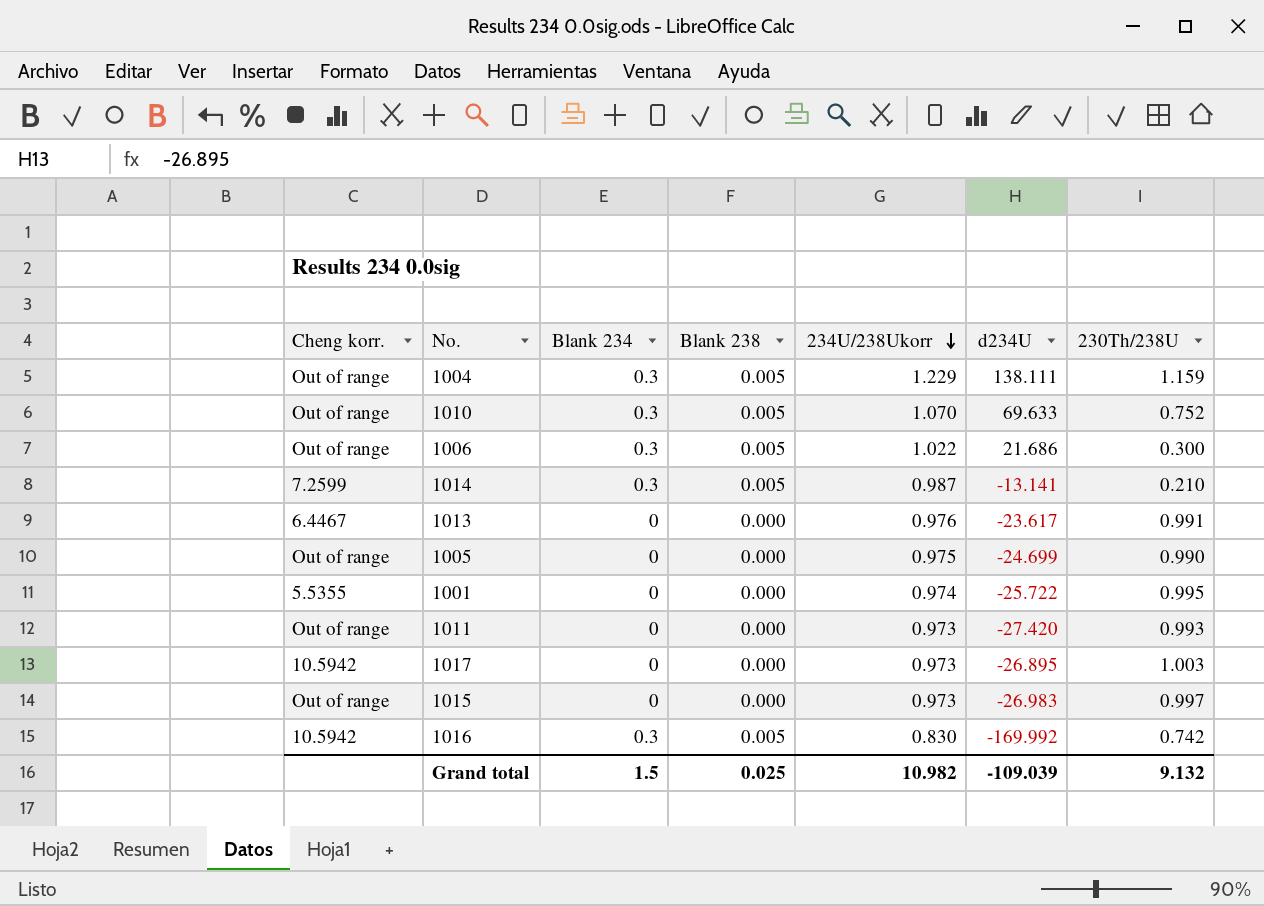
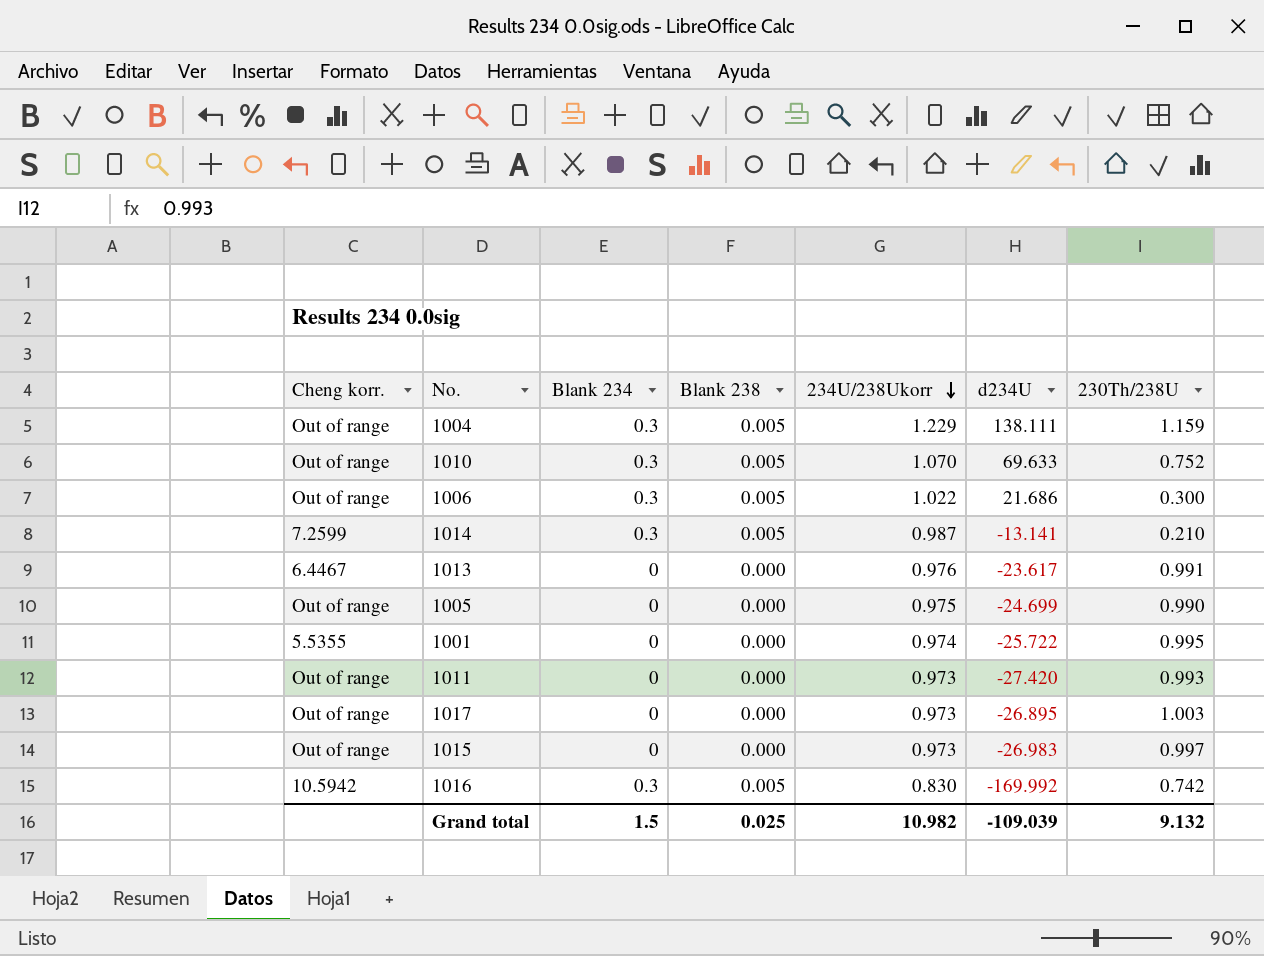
1017 | Cheng korr.: 10.5942 -> Out of range

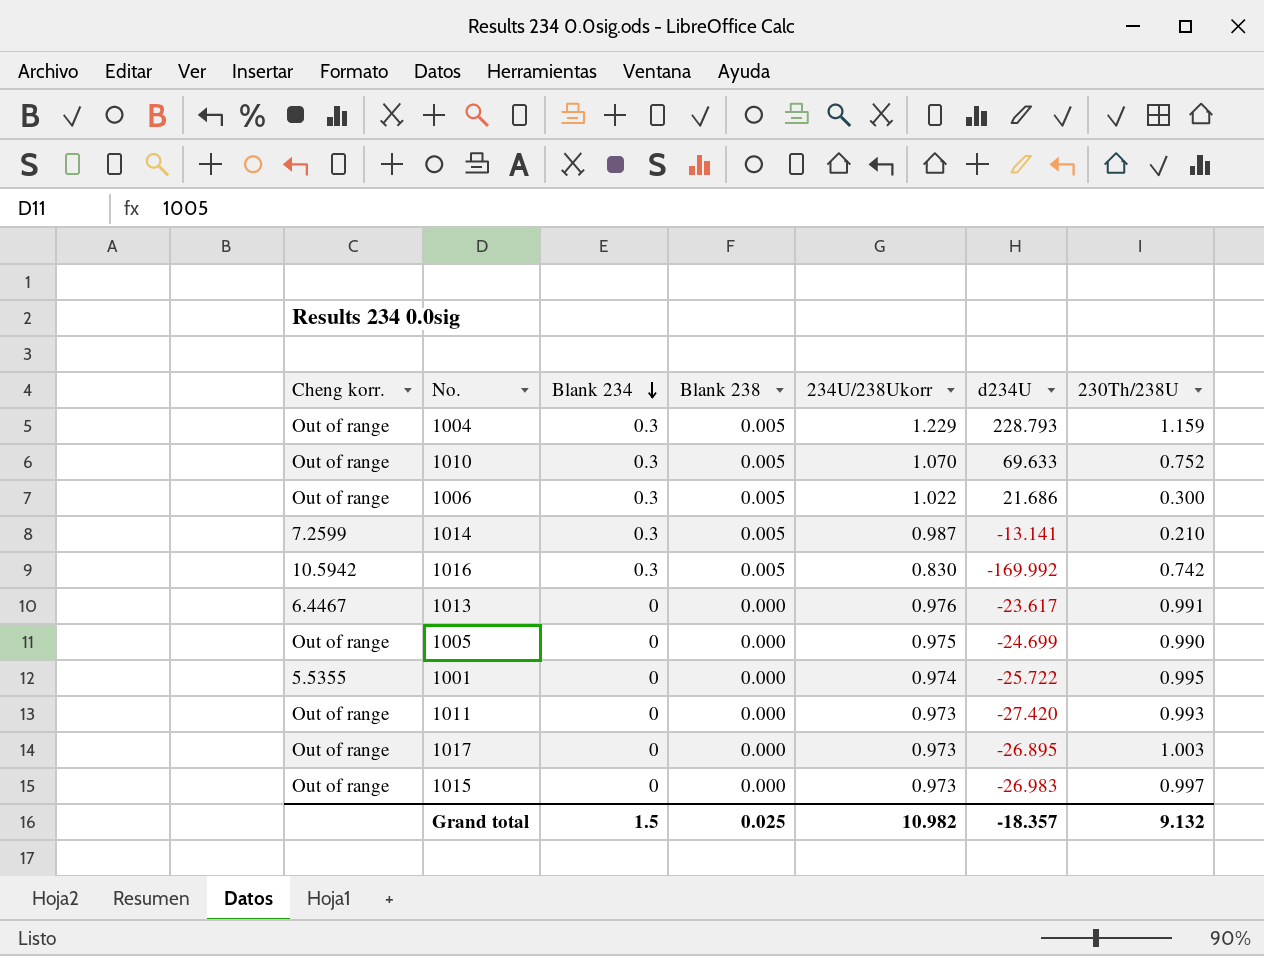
row order: 234U/238Ukorr descending -> Blank 234 descending
1004 | d234U: 138.111 -> 228.793
Grand total | d234U: -109.039 -> -18.357

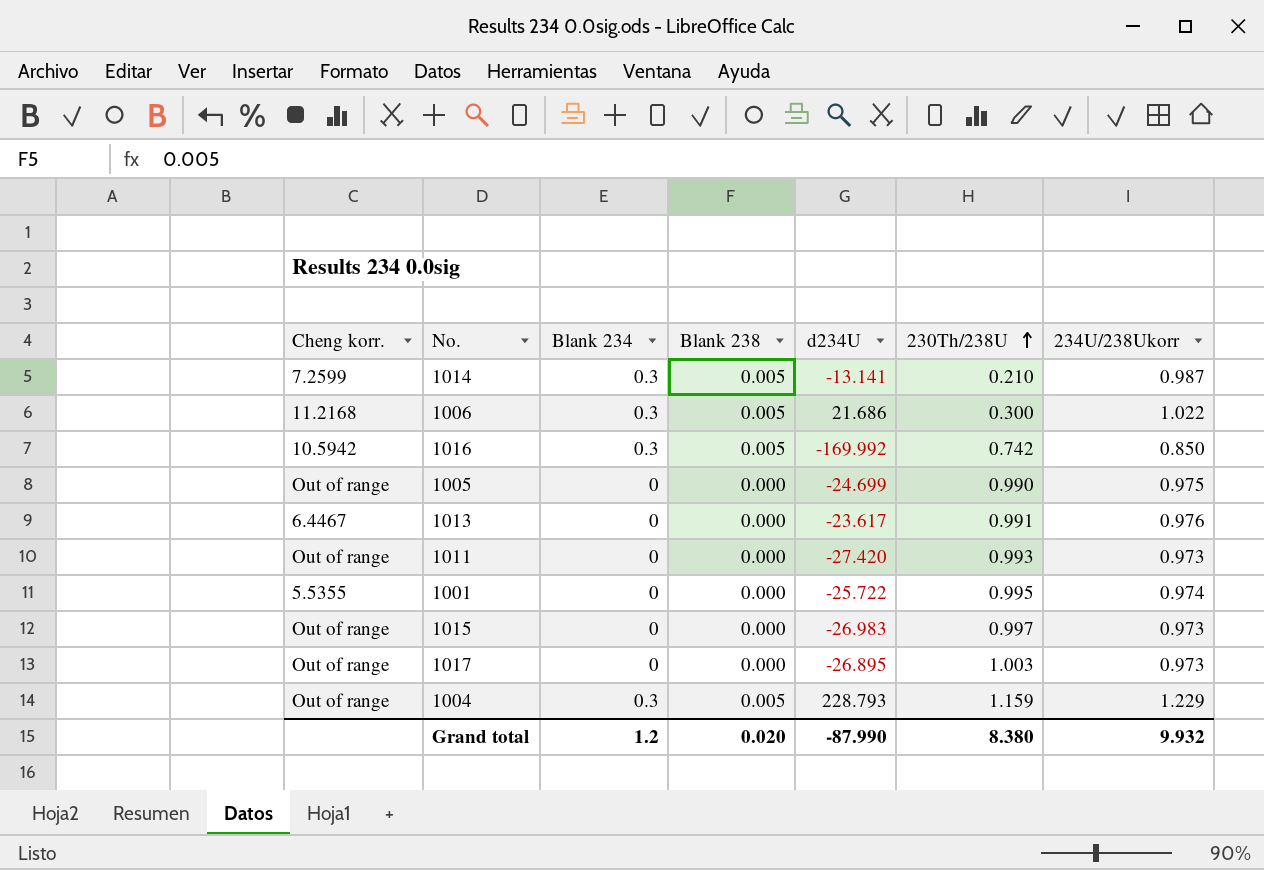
row order: Blank 234 descending -> 230Th/238U ascending
column 234U/238Ukorr | position: 5 -> 7
row 1010: Out of range | 0.3 | 0.005 | 1.070 | 69.633 | 0.752 -> none
1006 | Cheng korr.: Out of range -> 11.2168
1016 | 234U/238Ukorr: 0.830 -> 0.850
Grand total | Blank 234: 1.5 -> 1.2
Grand total | Blank 238: 0.025 -> 0.020
Grand total | d234U: -18.357 -> -87.990
Grand total | 230Th/238U: 9.132 -> 8.380
Grand total | 234U/238Ukorr: 10.982 -> 9.932

